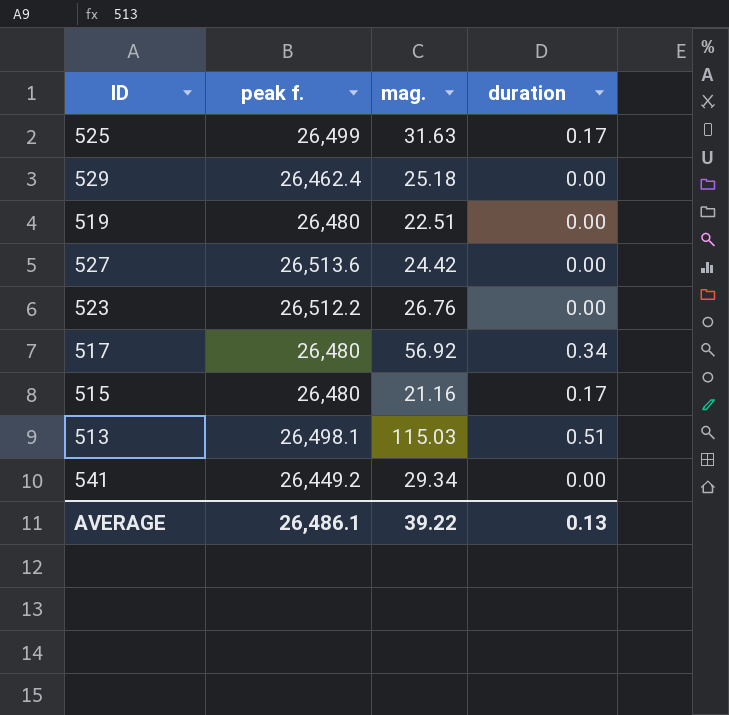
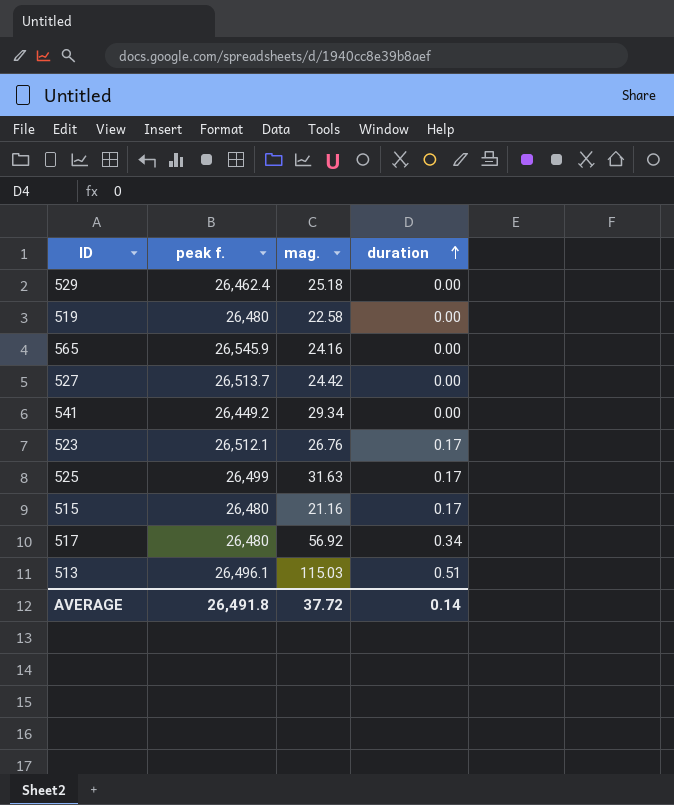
row order: none -> duration ascending
519 | mag.: 22.51 -> 22.58
row 565: none -> 26,545.9 | 24.16 | 0.00
527 | peak f.: 26,513.6 -> 26,513.7
523 | peak f.: 26,512.2 -> 26,512.1
523 | duration: 0.00 -> 0.17
513 | peak f.: 26,498.1 -> 26,496.1
AVERAGE | peak f.: 26,486.1 -> 26,491.8
AVERAGE | mag.: 39.22 -> 37.72
AVERAGE | duration: 0.13 -> 0.14

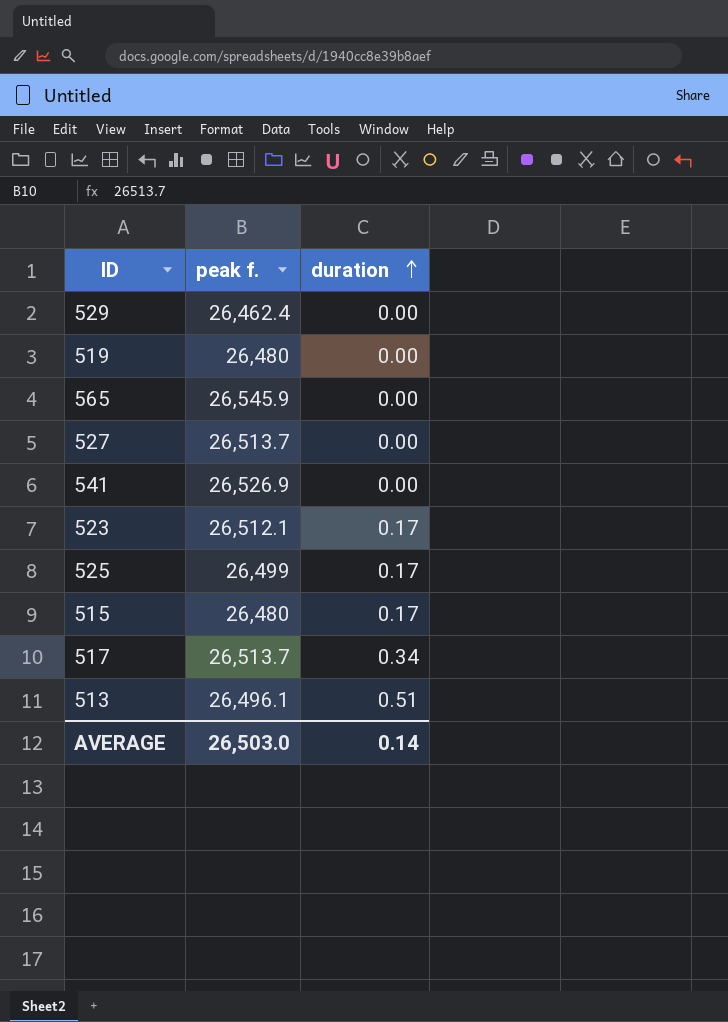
column mag. | position: 3 -> none
541 | peak f.: 26,449.2 -> 26,526.9
517 | peak f.: 26,480 -> 26,513.7
AVERAGE | peak f.: 26,491.8 -> 26,503.0

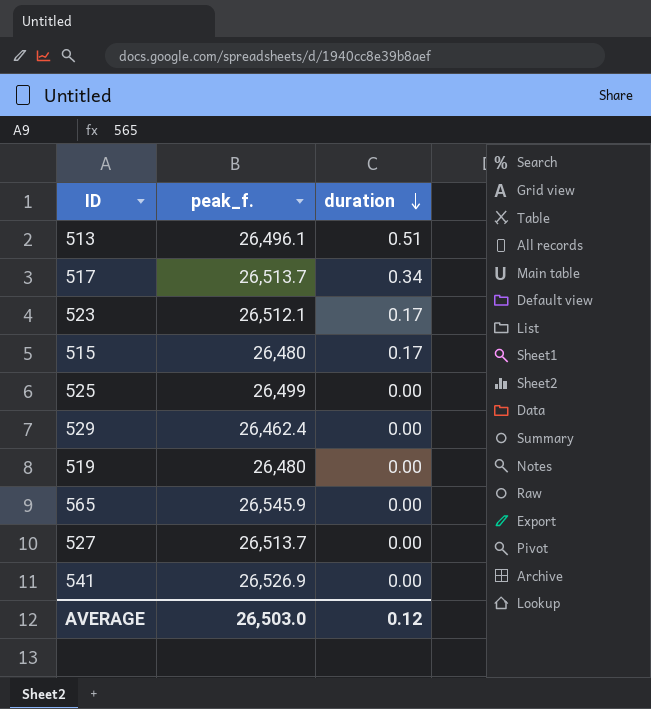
row order: duration ascending -> duration descending
column name: peak f. -> peak_f.
525 | duration: 0.17 -> 0.00
AVERAGE | duration: 0.14 -> 0.12

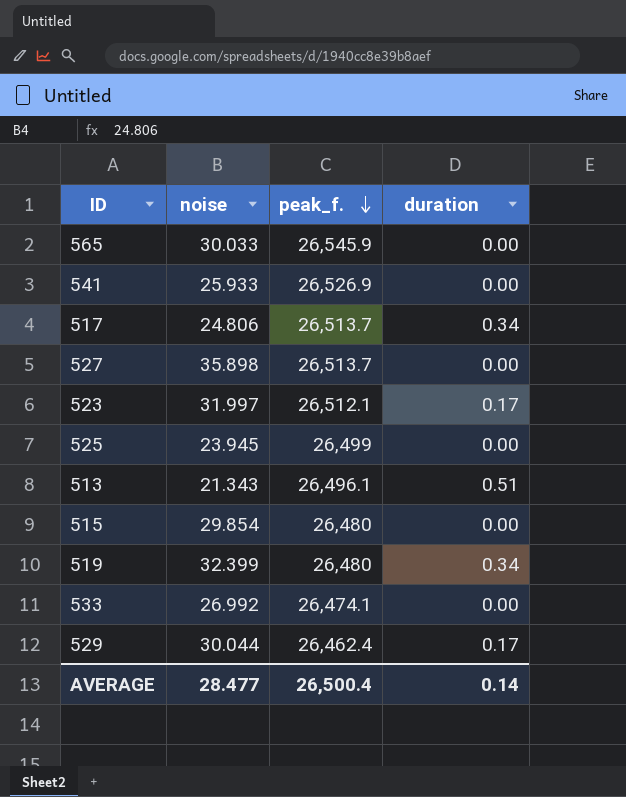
row order: duration descending -> peak_f. descending
column noise | position: none -> 2
515 | duration: 0.17 -> 0.00
519 | duration: 0.00 -> 0.34
row 533: none -> 26.992 | 26,474.1 | 0.00
529 | duration: 0.00 -> 0.17
AVERAGE | peak_f.: 26,503.0 -> 26,500.4
AVERAGE | duration: 0.12 -> 0.14

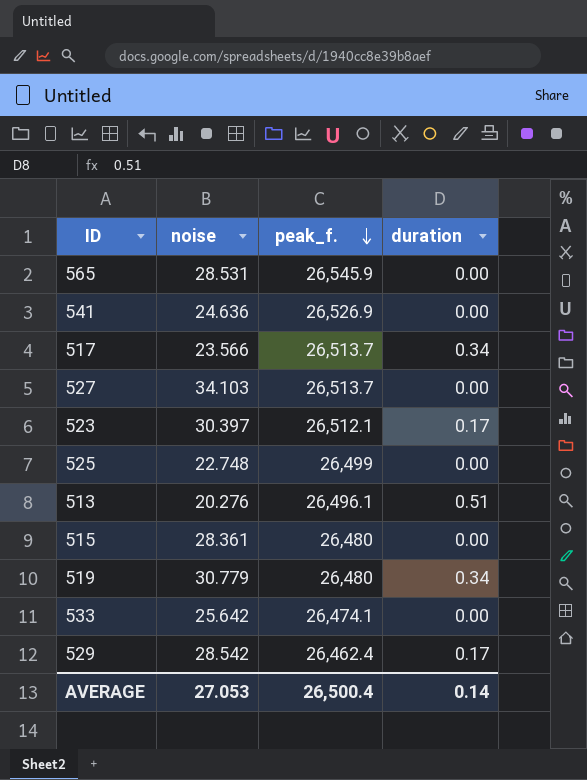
565 | noise: 30.033 -> 28.531
541 | noise: 25.933 -> 24.636
517 | noise: 24.806 -> 23.566
527 | noise: 35.898 -> 34.103
523 | noise: 31.997 -> 30.397
525 | noise: 23.945 -> 22.748
513 | noise: 21.343 -> 20.276
515 | noise: 29.854 -> 28.361
519 | noise: 32.399 -> 30.779
533 | noise: 26.992 -> 25.642
529 | noise: 30.044 -> 28.542
AVERAGE | noise: 28.477 -> 27.053

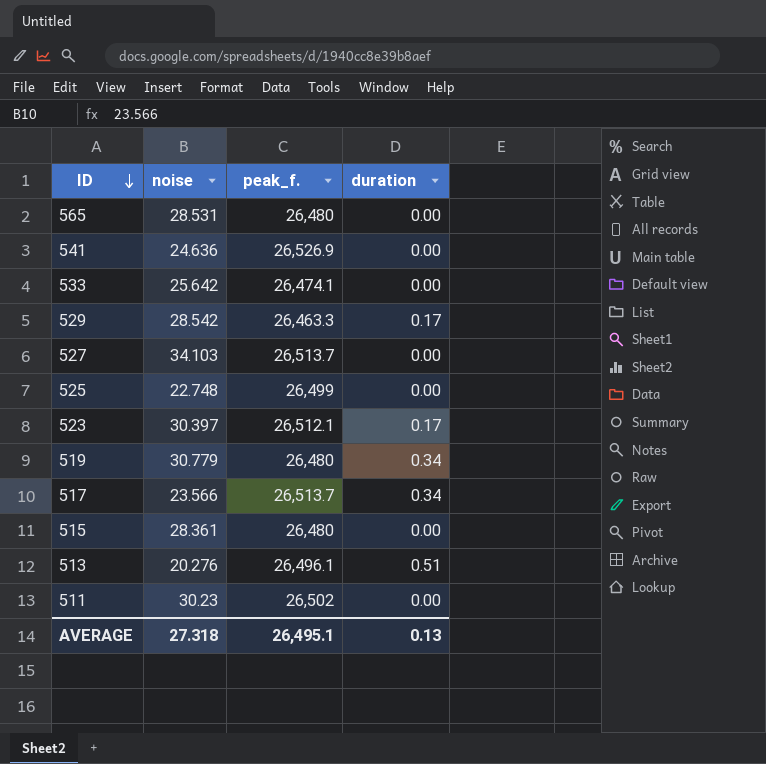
row order: peak_f. descending -> ID descending
565 | peak_f.: 26,545.9 -> 26,480
529 | peak_f.: 26,462.4 -> 26,463.3
row 511: none -> 30.23 | 26,502 | 0.00
AVERAGE | noise: 27.053 -> 27.318
AVERAGE | peak_f.: 26,500.4 -> 26,495.1
AVERAGE | duration: 0.14 -> 0.13

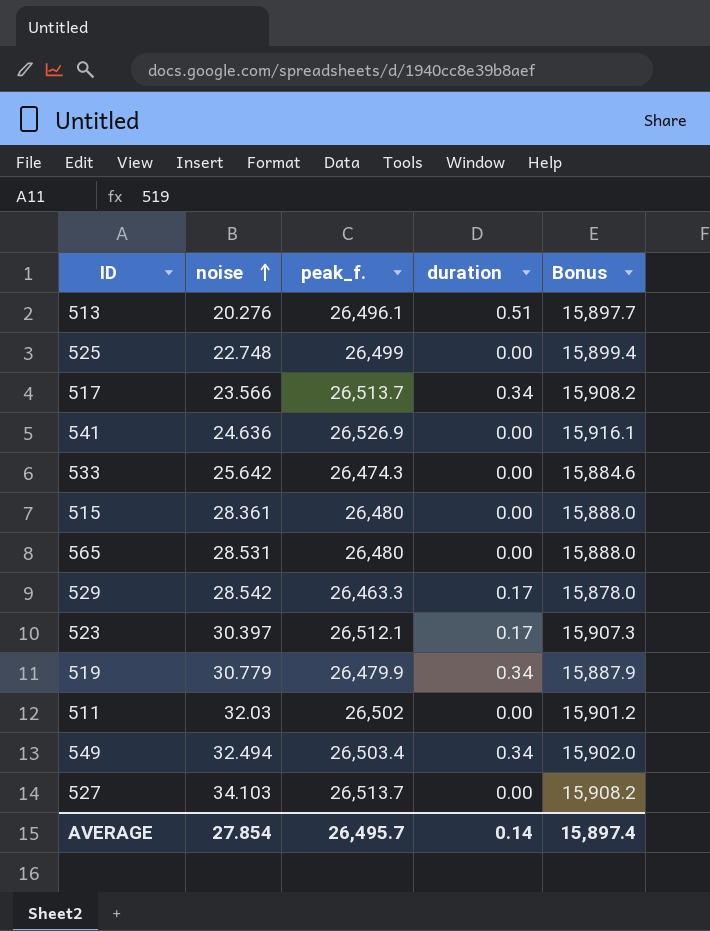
row order: ID descending -> noise ascending
column Bonus | formula: none -> [peak_f.] * 0.6
533 | peak_f.: 26,474.1 -> 26,474.3
519 | peak_f.: 26,480 -> 26,479.9
511 | noise: 30.23 -> 32.03
row 549: none -> 32.494 | 26,503.4 | 0.34 | 15,902.0
AVERAGE | noise: 27.318 -> 27.854
AVERAGE | peak_f.: 26,495.1 -> 26,495.7
AVERAGE | duration: 0.13 -> 0.14

